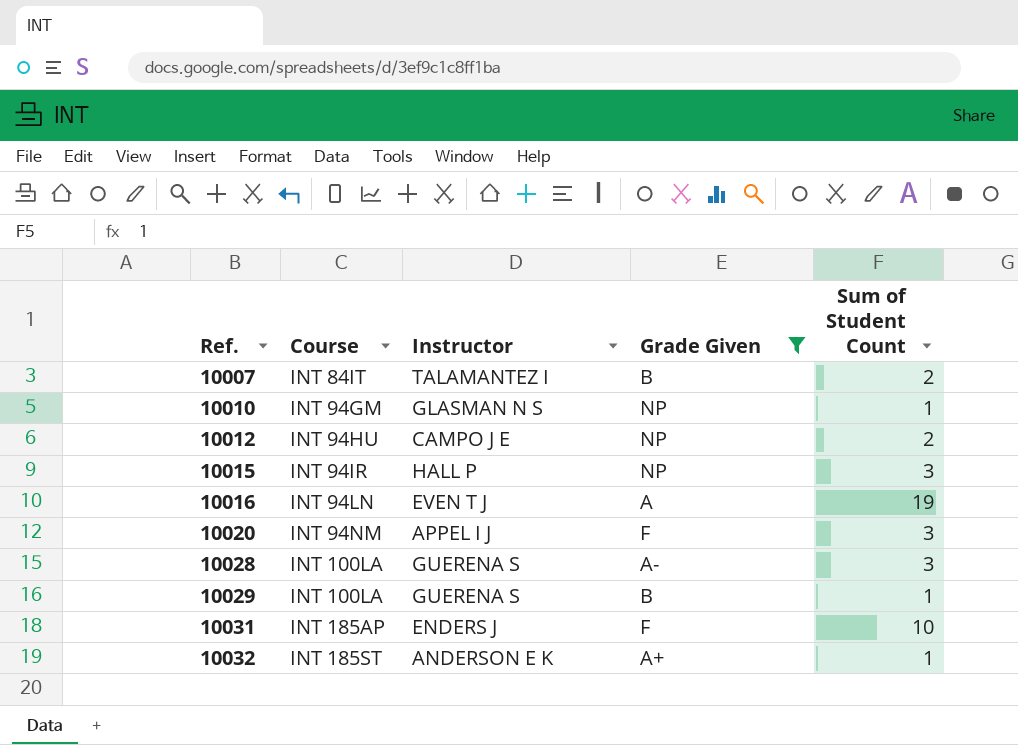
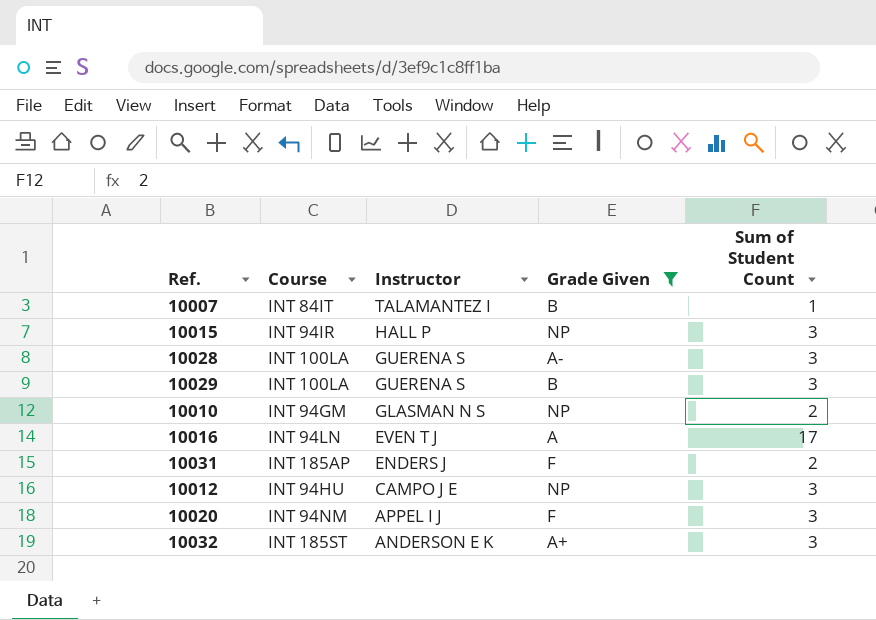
row order: Ref. ascending -> Instructor descending
10007 | Sum of Student Count: 2 -> 1
10029 | Sum of Student Count: 1 -> 3
10010 | Sum of Student Count: 1 -> 2
10016 | Sum of Student Count: 19 -> 17
10031 | Sum of Student Count: 10 -> 2
10012 | Sum of Student Count: 2 -> 3
10032 | Sum of Student Count: 1 -> 3

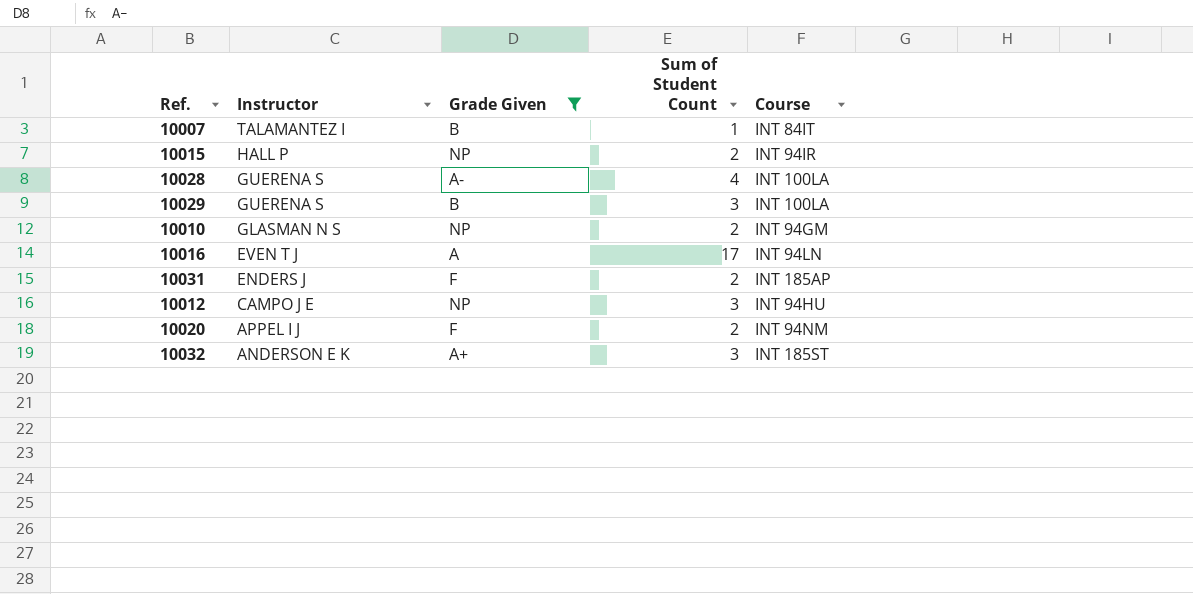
column Course | position: 2 -> 5
10015 | Sum of Student Count: 3 -> 2
10028 | Sum of Student Count: 3 -> 4
10020 | Sum of Student Count: 3 -> 2

